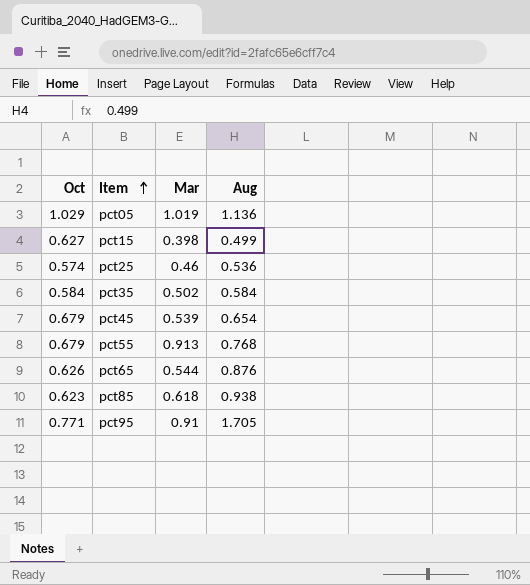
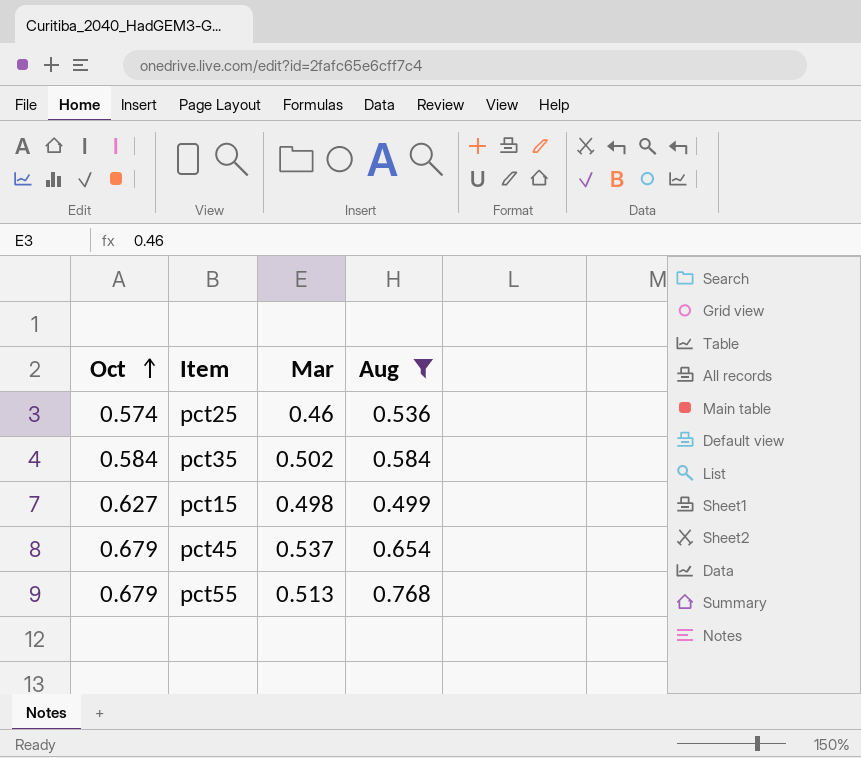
filter: none -> Aug <= 0.768
row order: Item ascending -> Oct ascending
pct15 | Mar: 0.398 -> 0.498
pct45 | Mar: 0.539 -> 0.537
pct55 | Mar: 0.913 -> 0.513

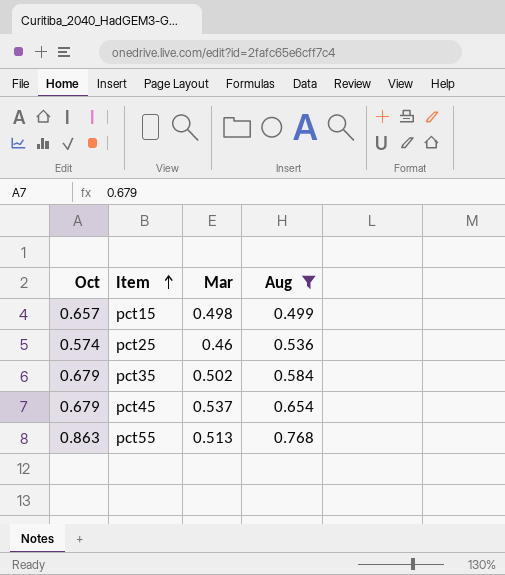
row order: Oct ascending -> Item ascending
pct15 | Oct: 0.627 -> 0.657
pct35 | Oct: 0.584 -> 0.679
pct55 | Oct: 0.679 -> 0.863

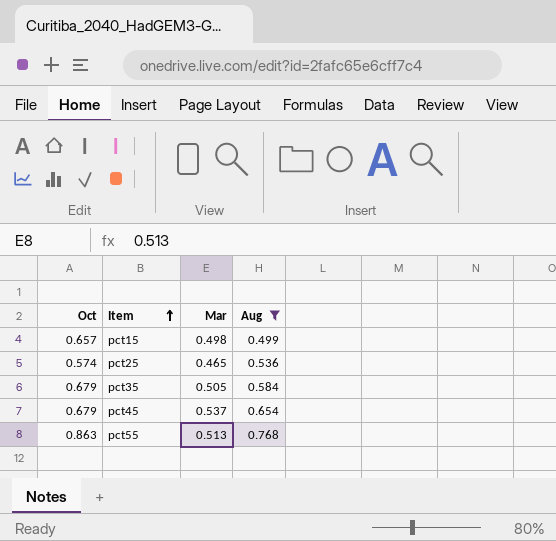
pct25 | Mar: 0.46 -> 0.465
pct35 | Mar: 0.502 -> 0.505

